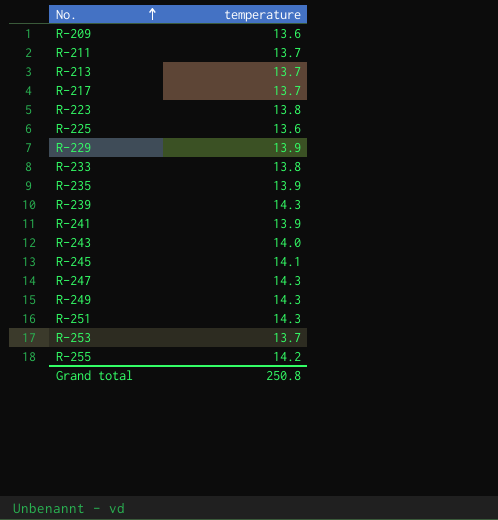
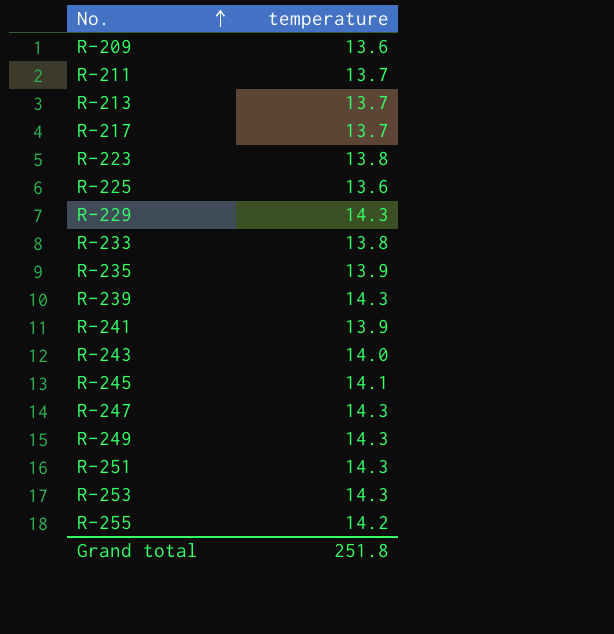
R-229 | temperature: 13.9 -> 14.3
R-253 | temperature: 13.7 -> 14.3
Grand total | temperature: 250.8 -> 251.8

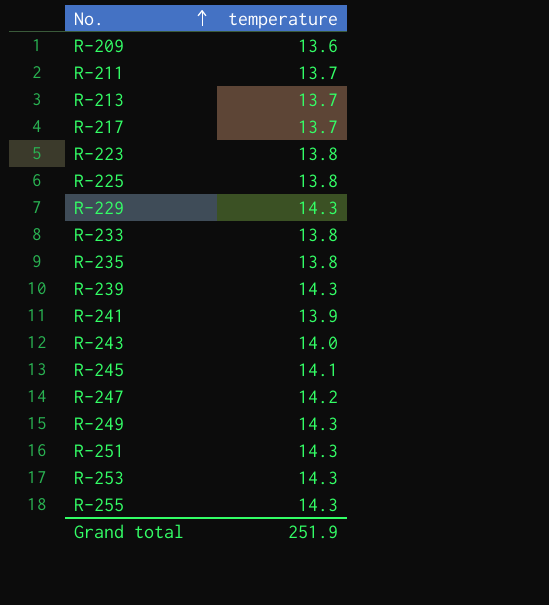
R-225 | temperature: 13.6 -> 13.8
R-235 | temperature: 13.9 -> 13.8
R-247 | temperature: 14.3 -> 14.2
R-255 | temperature: 14.2 -> 14.3
Grand total | temperature: 251.8 -> 251.9

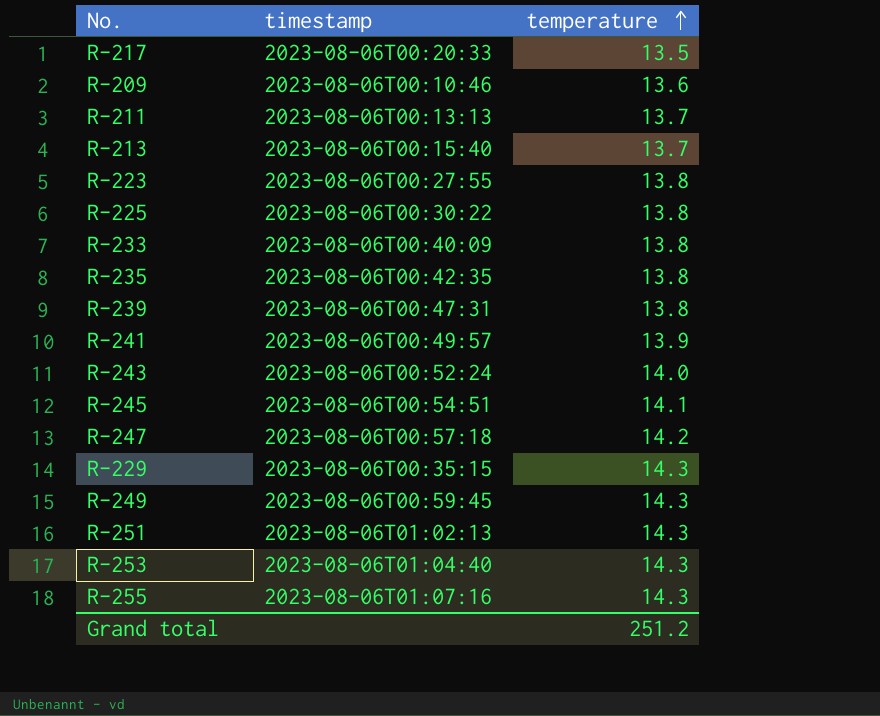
row order: No. ascending -> temperature ascending
column timestamp | position: none -> 2
R-217 | temperature: 13.7 -> 13.5
R-239 | temperature: 14.3 -> 13.8
Grand total | temperature: 251.9 -> 251.2

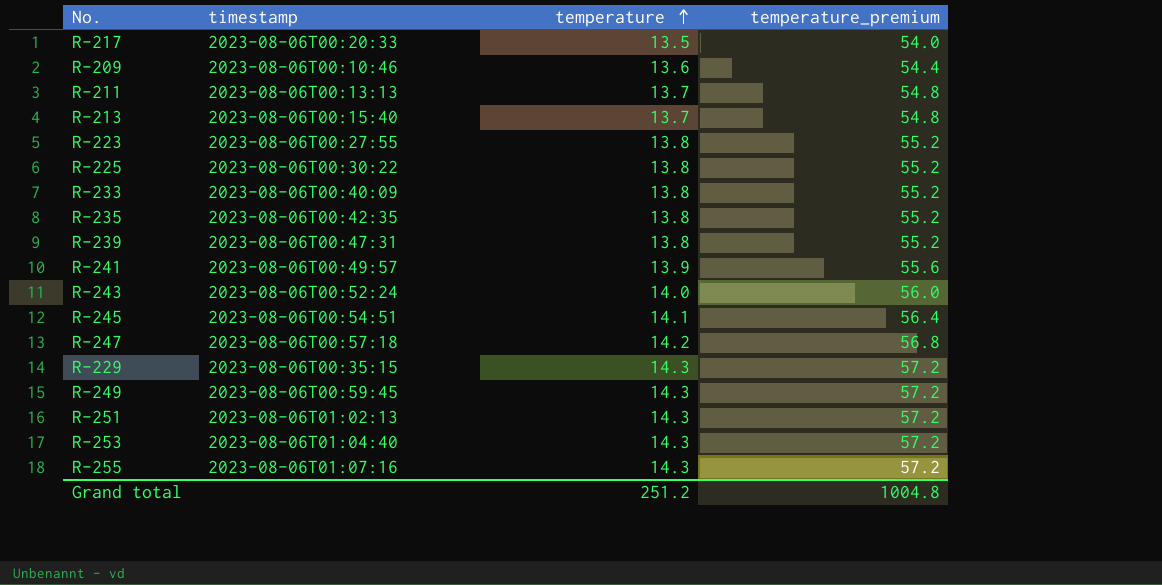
column temperature_premium | formula: none -> [temperature] * 4

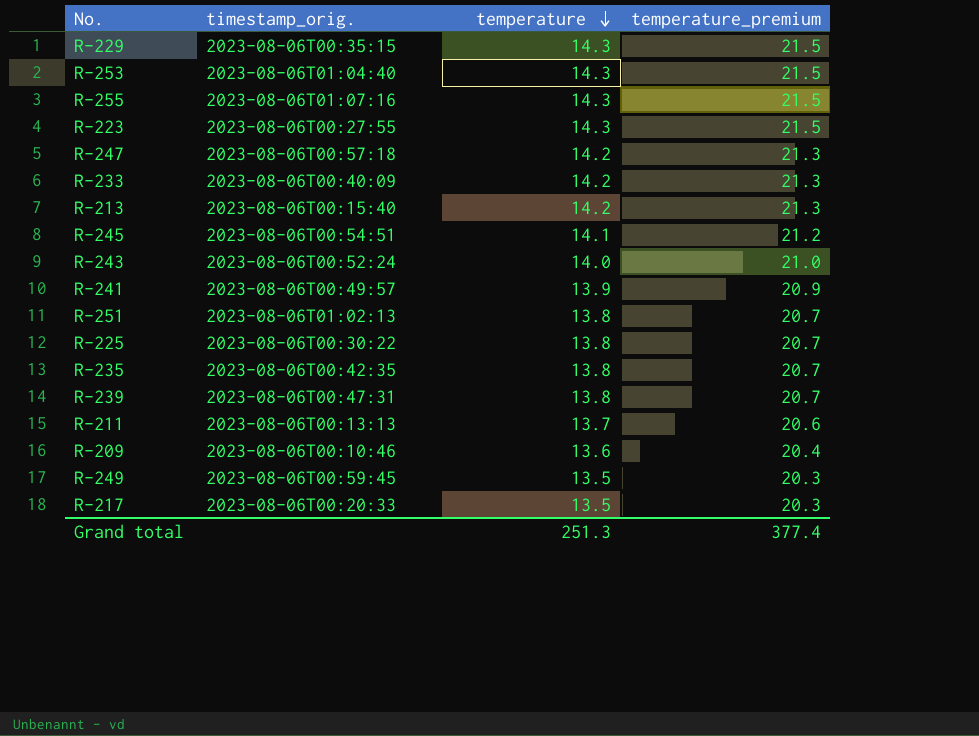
row order: temperature ascending -> temperature descending
column name: timestamp -> timestamp_orig.
column temperature_premium | formula: [temperature] * 4 -> [temperature] * 1.5
R-223 | temperature: 13.8 -> 14.3
R-233 | temperature: 13.8 -> 14.2
R-213 | temperature: 13.7 -> 14.2
R-251 | temperature: 14.3 -> 13.8
R-249 | temperature: 14.3 -> 13.5
Grand total | temperature: 251.2 -> 251.3
Grand total | temperature_premium: 1004.8 -> 377.4

